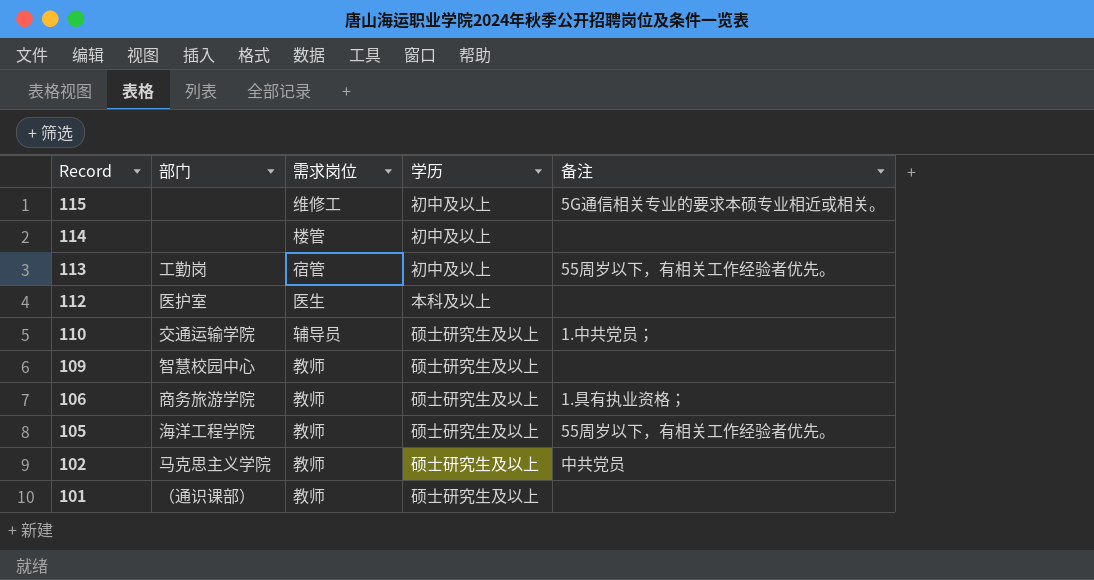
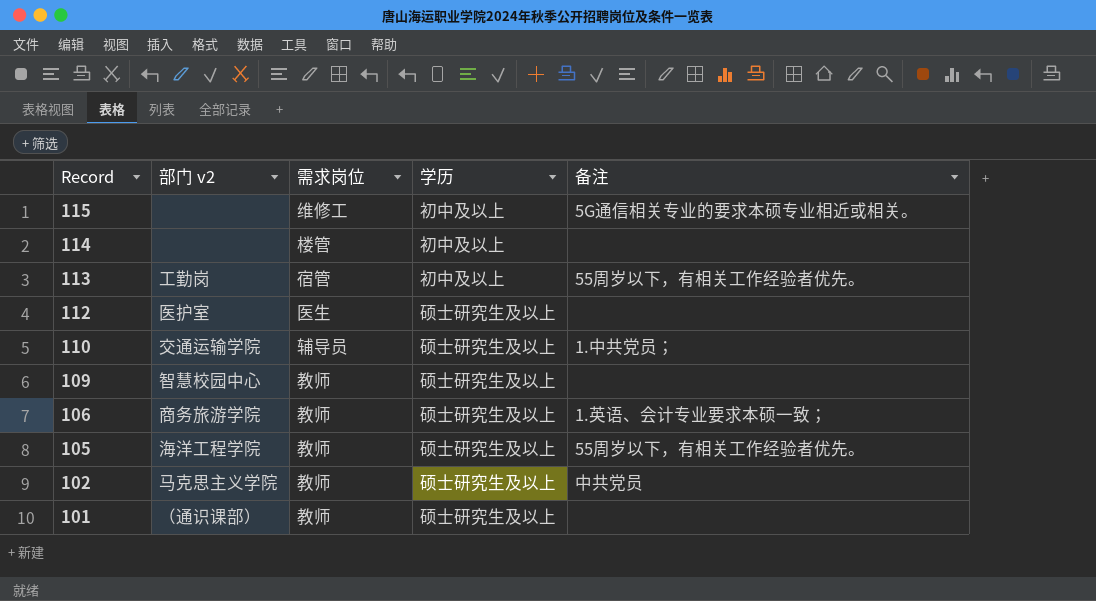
column name: 部门 -> 部门 v2
112 | 学历: 本科及以上 -> 硕士研究生及以上
106 | 备注: 1.具有执业资格； -> 1.英语、会计专业要求本硕一致；

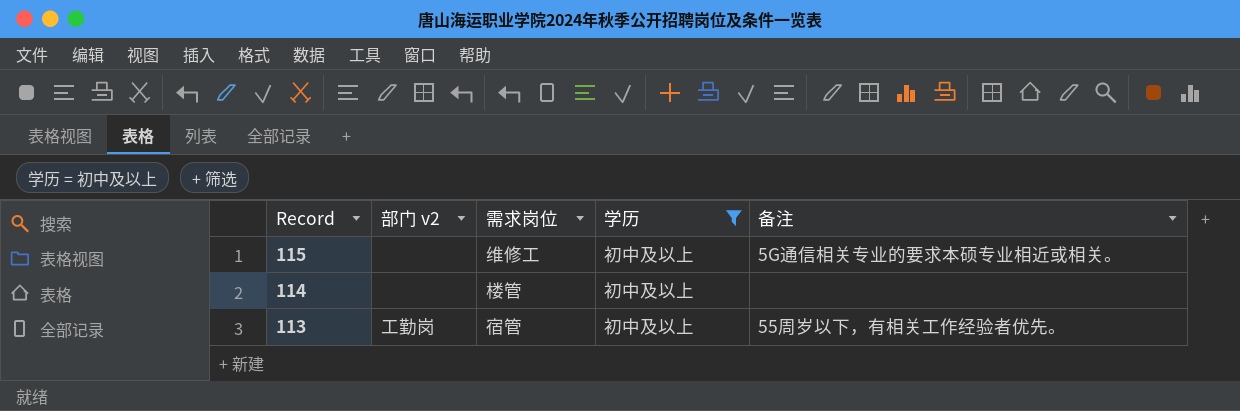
filter: none -> 学历 = 初中及以上

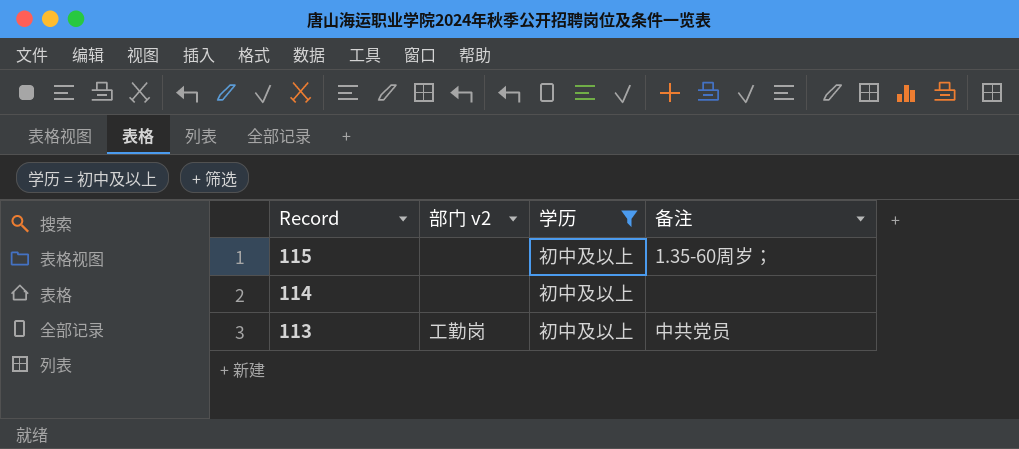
column 需求岗位 | position: 3 -> none
115 | 备注: 5G通信相关专业的要求本硕专业相近或相关。 -> 1.35-60周岁；
113 | 备注: 55周岁以下，有相关工作经验者优先。 -> 中共党员

